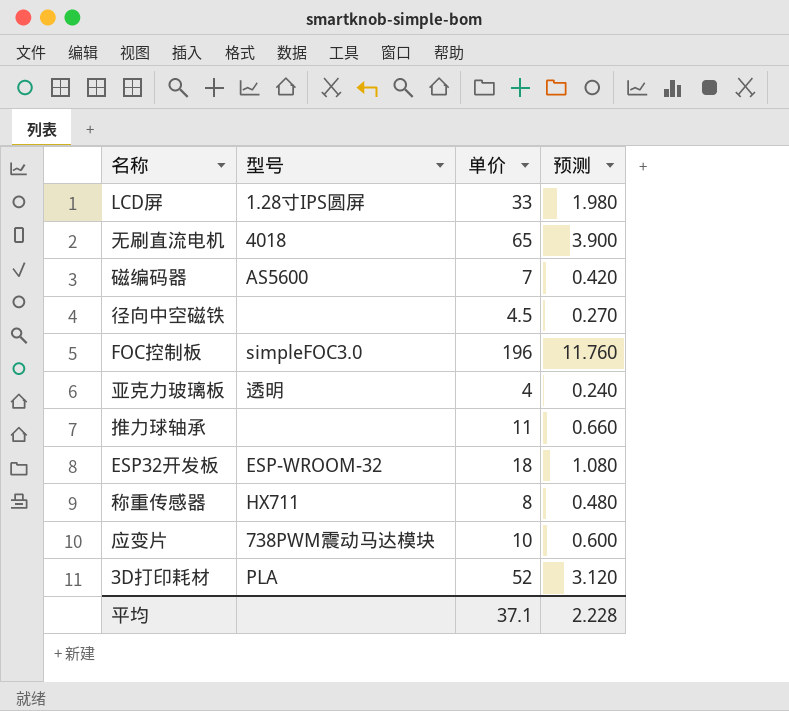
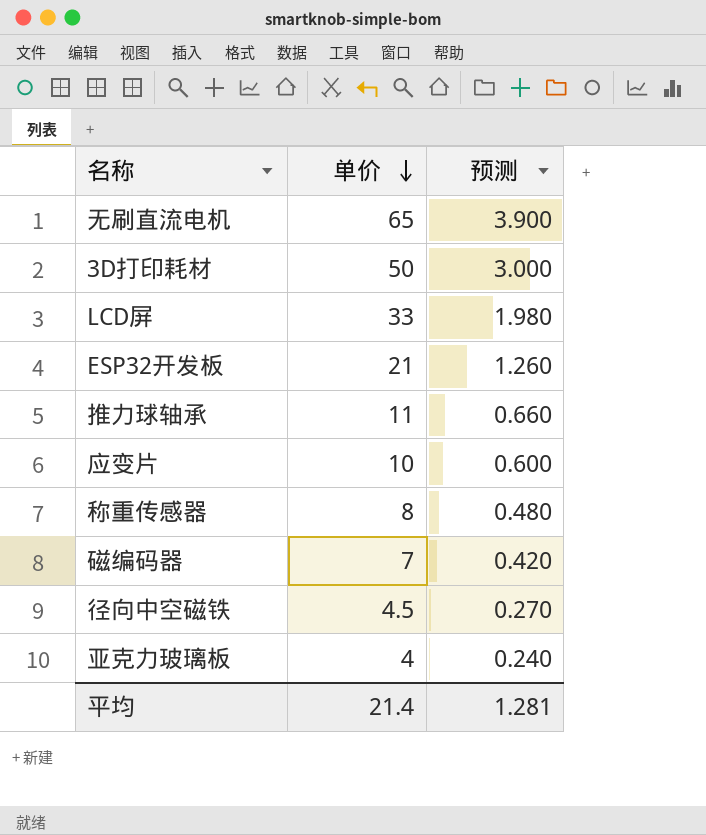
row order: none -> 单价 descending
column 型号 | position: 2 -> none
row FOC控制板: simpleFOC3.0 | 196 | 11.760 -> none
3D打印耗材 | 单价: 52 -> 50
3D打印耗材 | 预测: 3.120 -> 3.000
ESP32开发板 | 单价: 18 -> 21
ESP32开发板 | 预测: 1.080 -> 1.260
平均 | 单价: 37.1 -> 21.4
平均 | 预测: 2.228 -> 1.281

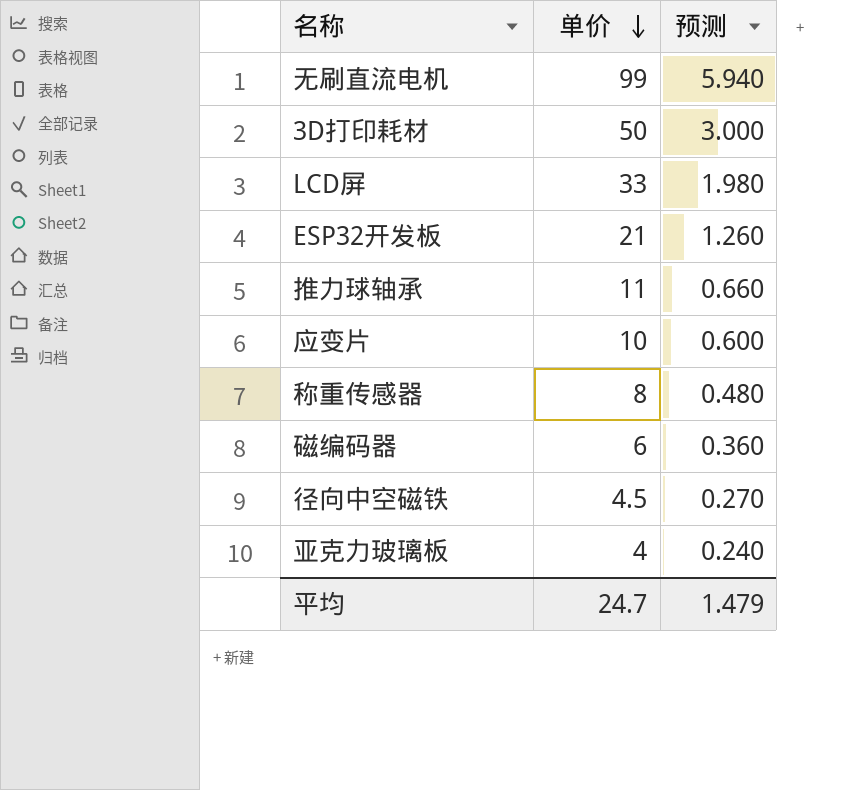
无刷直流电机 | 单价: 65 -> 99
无刷直流电机 | 预测: 3.900 -> 5.940
磁编码器 | 单价: 7 -> 6
磁编码器 | 预测: 0.420 -> 0.360
平均 | 单价: 21.4 -> 24.7
平均 | 预测: 1.281 -> 1.479

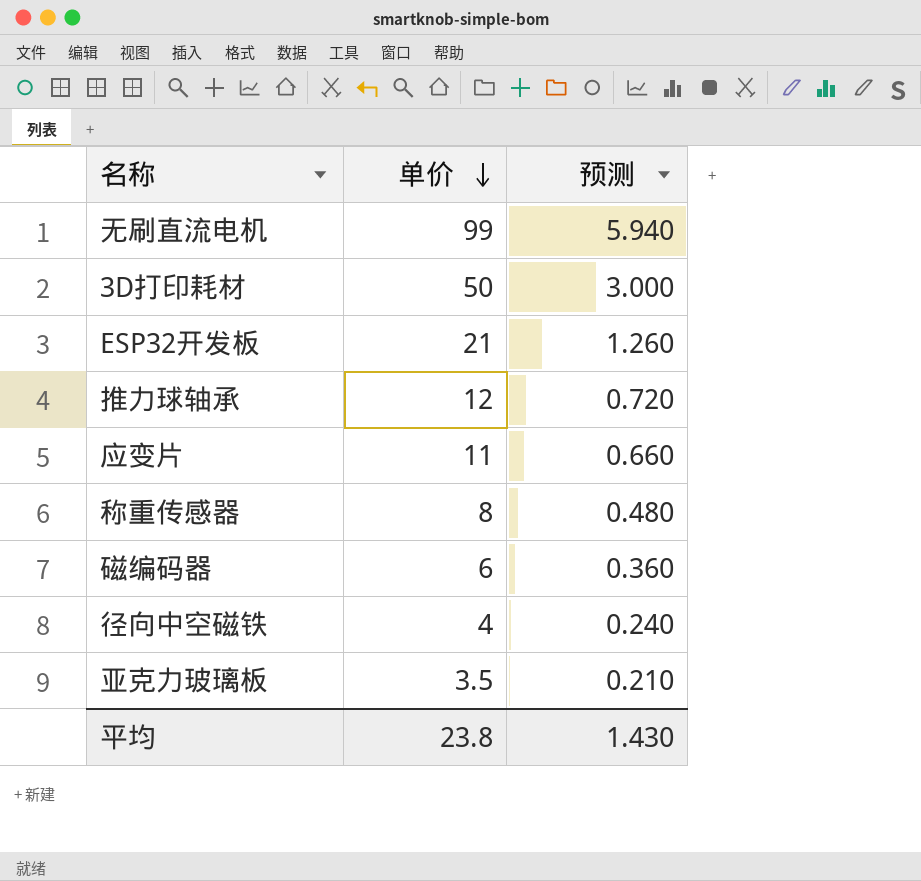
row LCD屏: 33 | 1.980 -> none
推力球轴承 | 单价: 11 -> 12
推力球轴承 | 预测: 0.660 -> 0.720
应变片 | 单价: 10 -> 11
应变片 | 预测: 0.600 -> 0.660
径向中空磁铁 | 单价: 4.5 -> 4
径向中空磁铁 | 预测: 0.270 -> 0.240
亚克力玻璃板 | 单价: 4 -> 3.5
亚克力玻璃板 | 预测: 0.240 -> 0.210
平均 | 单价: 24.7 -> 23.8
平均 | 预测: 1.479 -> 1.430

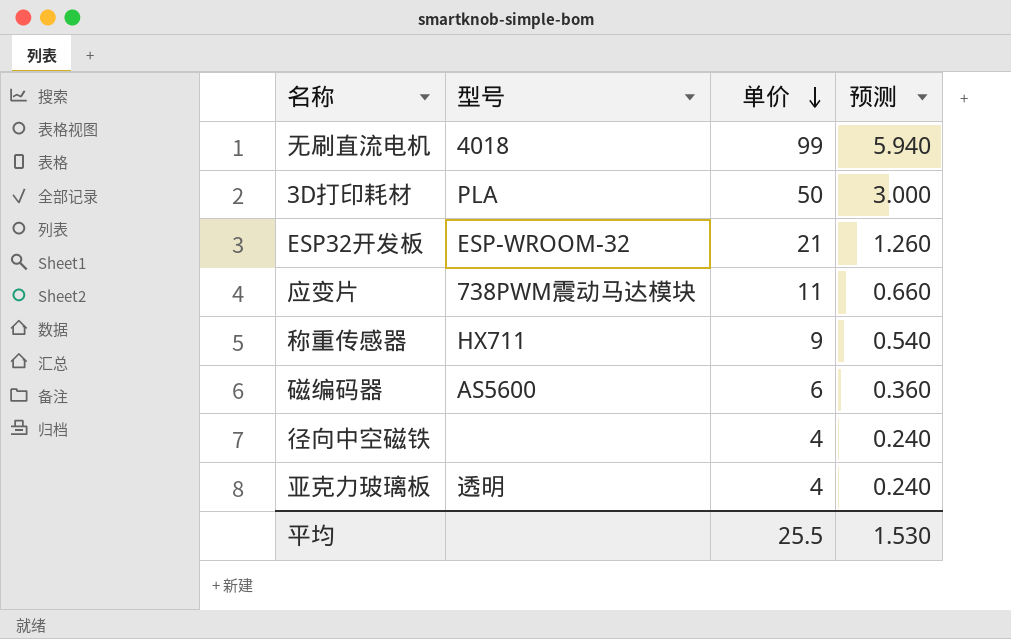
column 型号 | position: none -> 2
row 推力球轴承: 12 | 0.720 -> none
称重传感器 | 单价: 8 -> 9
称重传感器 | 预测: 0.480 -> 0.540
亚克力玻璃板 | 单价: 3.5 -> 4
亚克力玻璃板 | 预测: 0.210 -> 0.240
平均 | 单价: 23.8 -> 25.5
平均 | 预测: 1.430 -> 1.530

